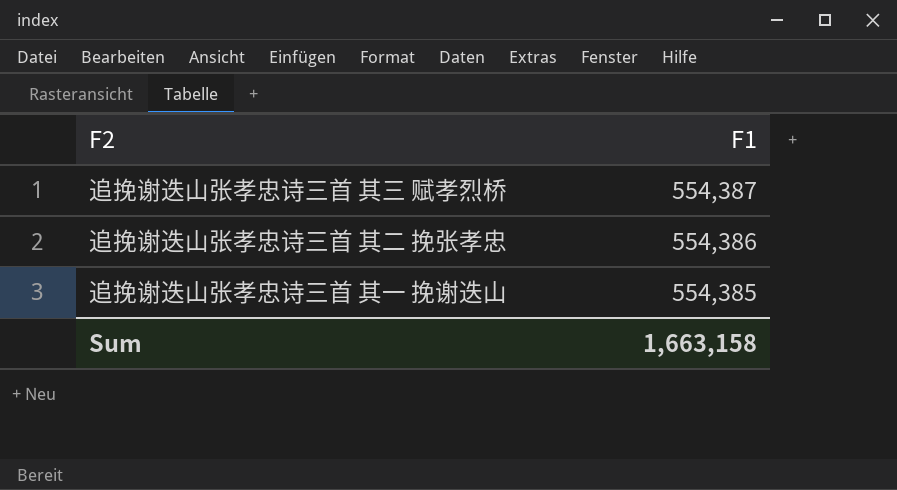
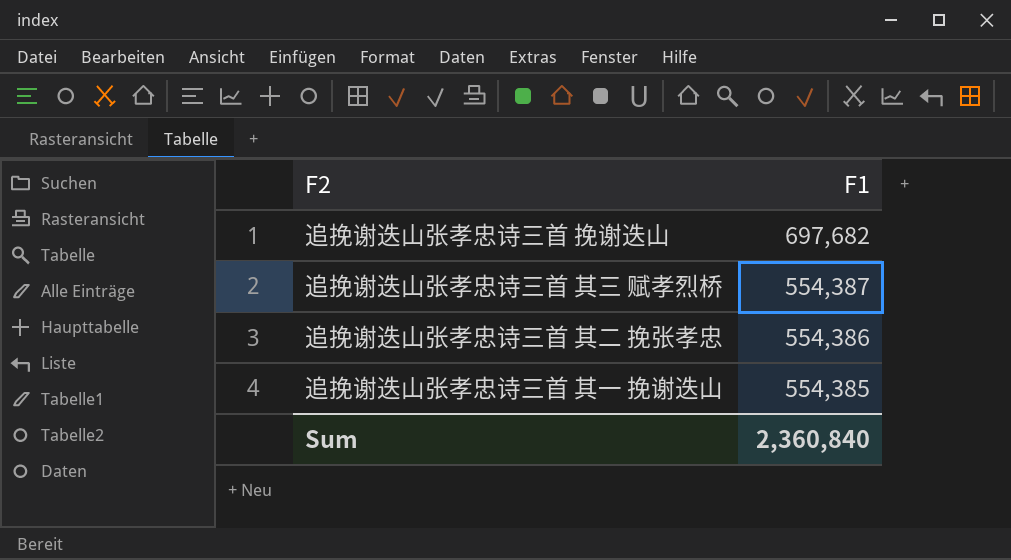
row 追挽谢迭山张孝忠诗三首 挽谢迭山: none -> 697,682
Sum | F1: 1,663,158 -> 2,360,840

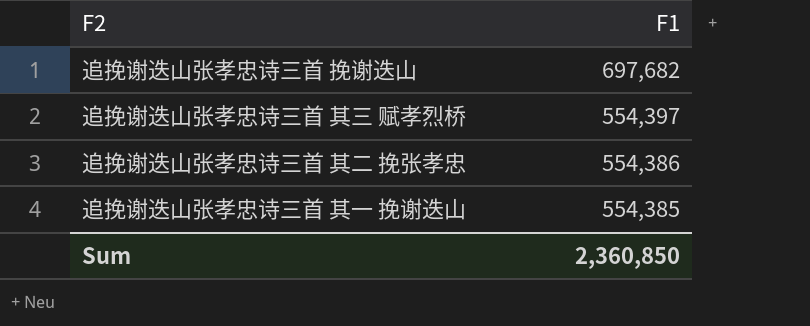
追挽谢迭山张孝忠诗三首 其三 赋孝烈桥 | F1: 554,387 -> 554,397
Sum | F1: 2,360,840 -> 2,360,850

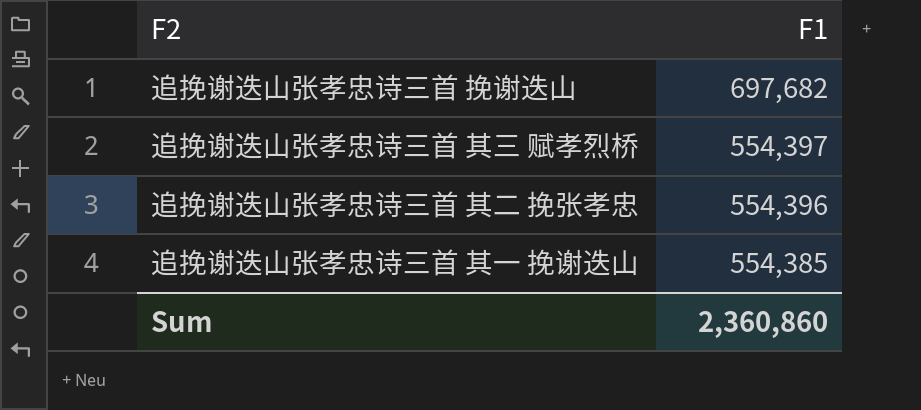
追挽谢迭山张孝忠诗三首 其二 挽张孝忠 | F1: 554,386 -> 554,396
Sum | F1: 2,360,850 -> 2,360,860

